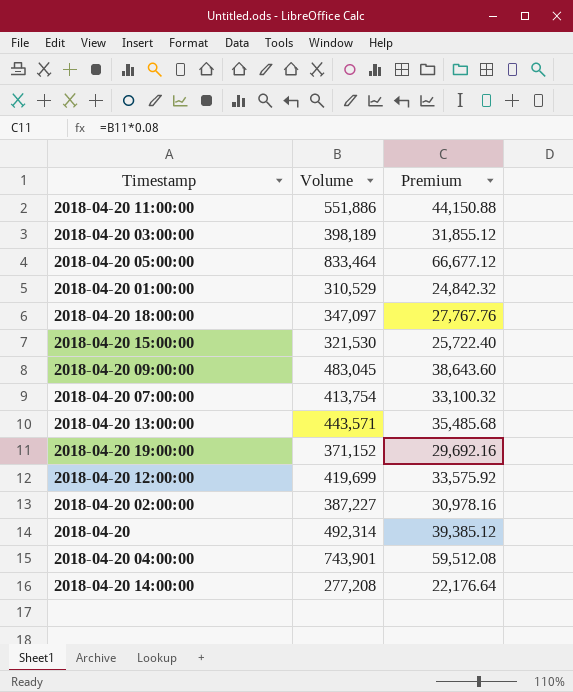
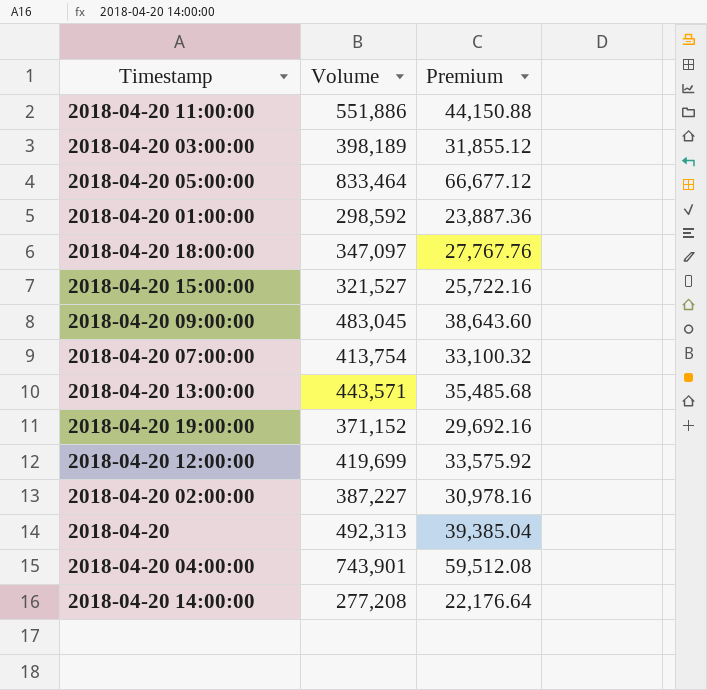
2018-04-20 01:00:00 | Volume: 310,529 -> 298,592
2018-04-20 01:00:00 | Premium: 24,842.32 -> 23,887.36
2018-04-20 15:00:00 | Volume: 321,530 -> 321,527
2018-04-20 15:00:00 | Premium: 25,722.40 -> 25,722.16
2018-04-20 | Volume: 492,314 -> 492,313
2018-04-20 | Premium: 39,385.12 -> 39,385.04

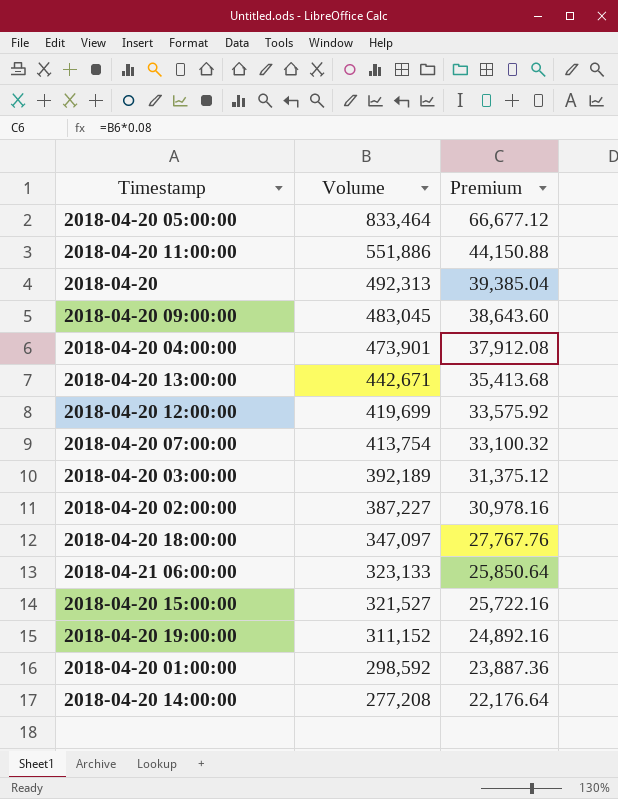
row order: none -> Volume descending
2018-04-20 04:00:00 | Volume: 743,901 -> 473,901
2018-04-20 04:00:00 | Premium: 59,512.08 -> 37,912.08
2018-04-20 13:00:00 | Volume: 443,571 -> 442,671
2018-04-20 13:00:00 | Premium: 35,485.68 -> 35,413.68
2018-04-20 03:00:00 | Volume: 398,189 -> 392,189
2018-04-20 03:00:00 | Premium: 31,855.12 -> 31,375.12
row 2018-04-21 06:00:00: none -> 323,133 | 25,850.64
2018-04-20 19:00:00 | Volume: 371,152 -> 311,152
2018-04-20 19:00:00 | Premium: 29,692.16 -> 24,892.16

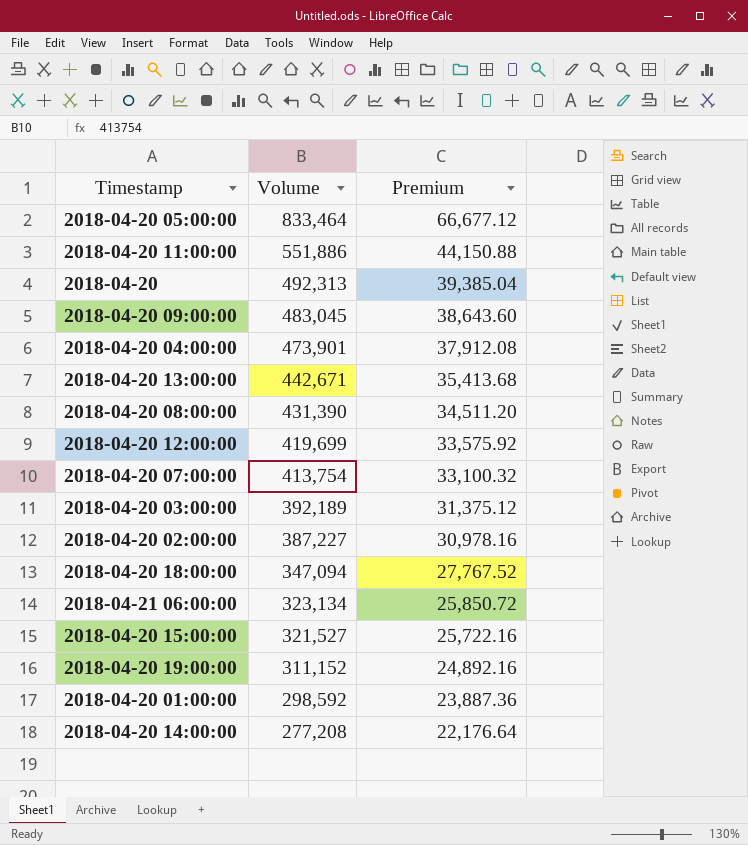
row 2018-04-20 08:00:00: none -> 431,390 | 34,511.20
2018-04-20 18:00:00 | Volume: 347,097 -> 347,094
2018-04-20 18:00:00 | Premium: 27,767.76 -> 27,767.52
2018-04-21 06:00:00 | Volume: 323,133 -> 323,134
2018-04-21 06:00:00 | Premium: 25,850.64 -> 25,850.72

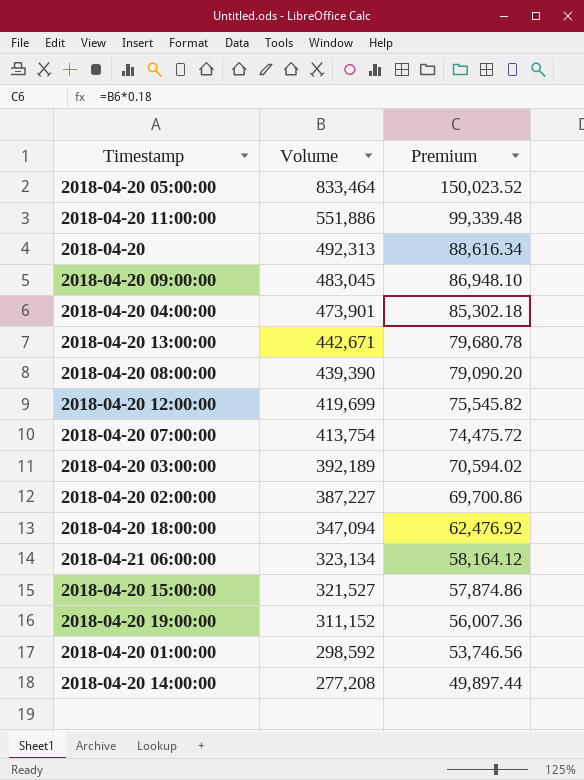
column Premium | formula: [Volume] * 0.08 -> [Volume] * 0.18
2018-04-20 08:00:00 | Volume: 431,390 -> 439,390

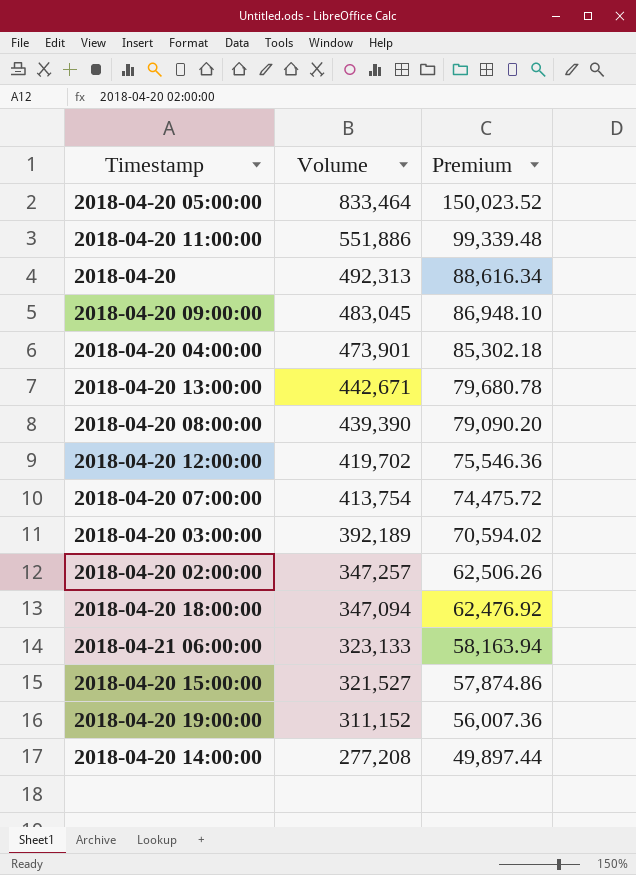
row 2018-04-20 01:00:00: 298,592 | 53,746.56 -> none
2018-04-20 12:00:00 | Volume: 419,699 -> 419,702
2018-04-20 12:00:00 | Premium: 75,545.82 -> 75,546.36
2018-04-20 02:00:00 | Volume: 387,227 -> 347,257
2018-04-20 02:00:00 | Premium: 69,700.86 -> 62,506.26
2018-04-21 06:00:00 | Volume: 323,134 -> 323,133
2018-04-21 06:00:00 | Premium: 58,164.12 -> 58,163.94

